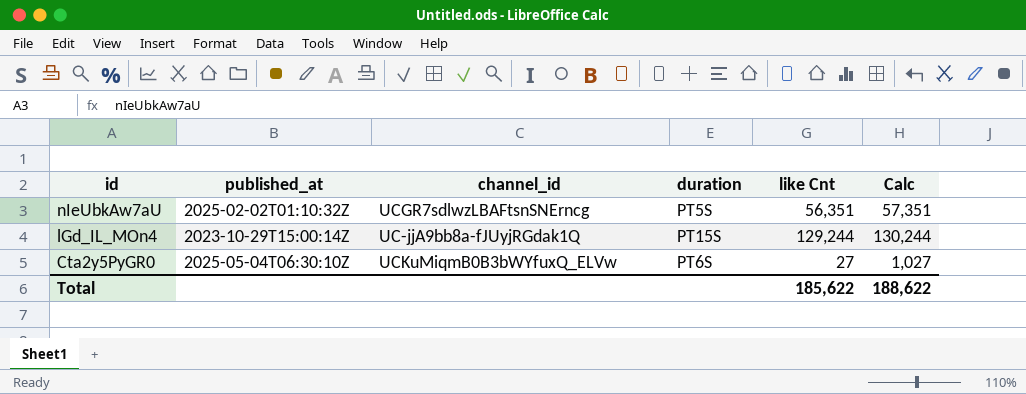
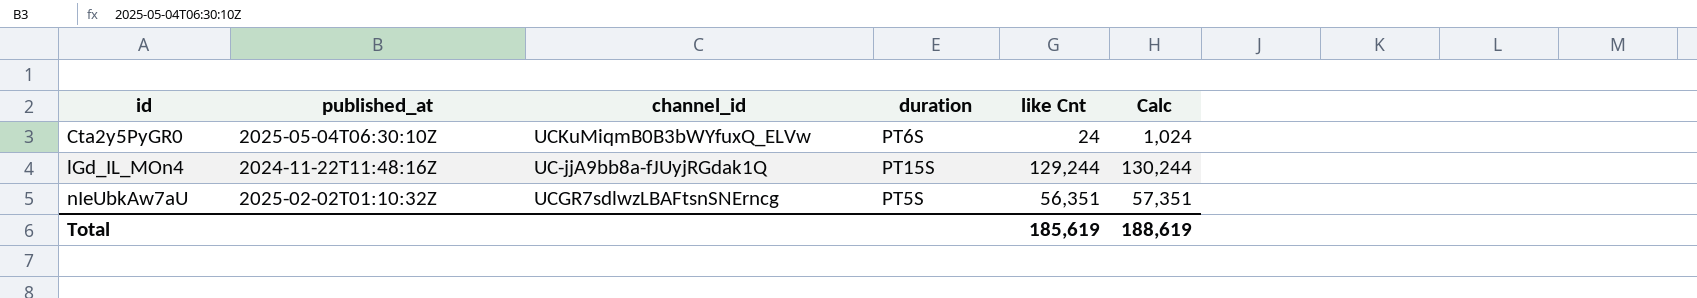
row order: id descending -> id ascending
Cta2y5PyGR0 | like Cnt: 27 -> 24
Cta2y5PyGR0 | Calc: 1,027 -> 1,024
lGd_IL_MOn4 | published_at: 2023-10-29T15:00:14Z -> 2024-11-22T11:48:16Z
Total | like Cnt: 185,622 -> 185,619
Total | Calc: 188,622 -> 188,619

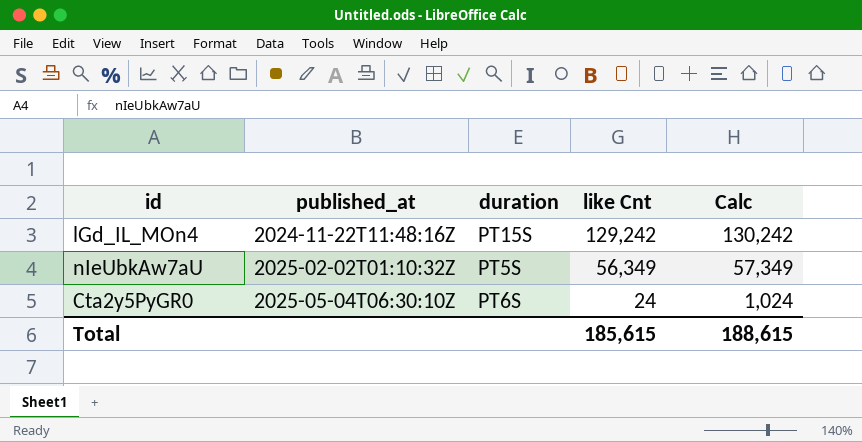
row order: id ascending -> published_at ascending
column channel_id | position: 3 -> none
lGd_IL_MOn4 | like Cnt: 129,244 -> 129,242
lGd_IL_MOn4 | Calc: 130,244 -> 130,242
nIeUbkAw7aU | like Cnt: 56,351 -> 56,349
nIeUbkAw7aU | Calc: 57,351 -> 57,349
Total | like Cnt: 185,619 -> 185,615
Total | Calc: 188,619 -> 188,615

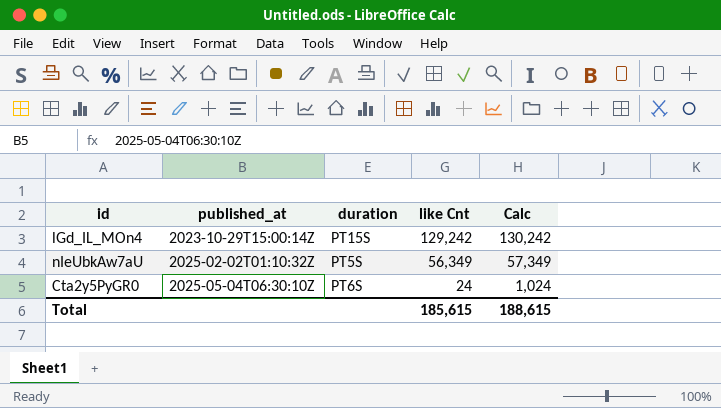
lGd_IL_MOn4 | published_at: 2024-11-22T11:48:16Z -> 2023-10-29T15:00:14Z

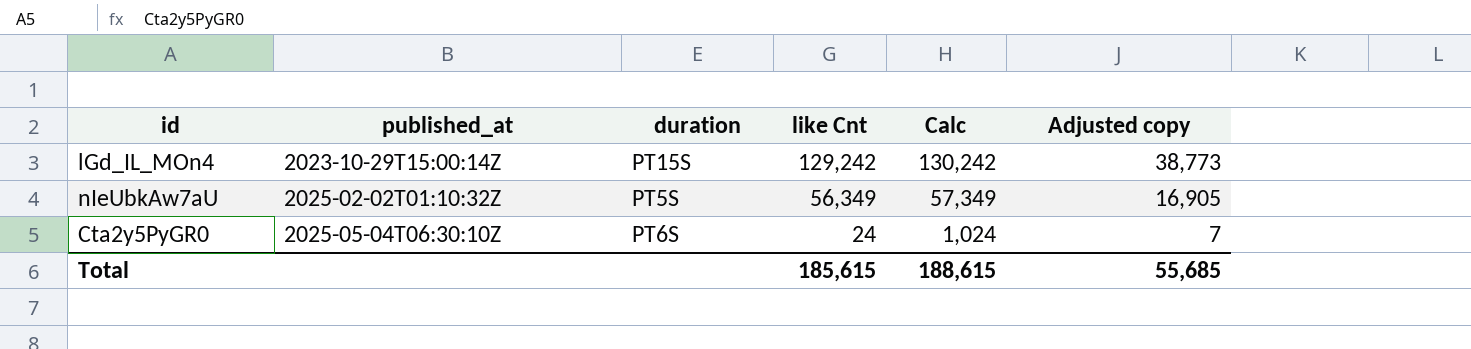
column Adjusted copy | formula: none -> [like Cnt] * 0.3

